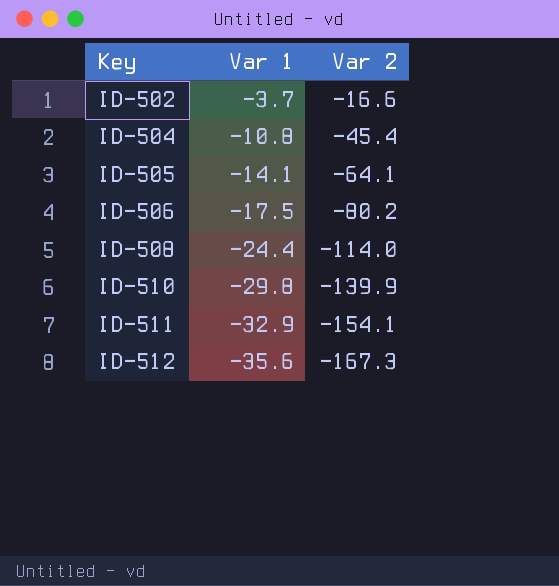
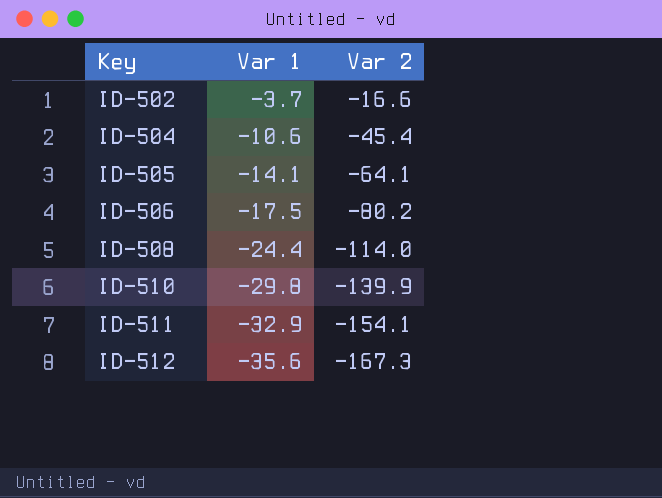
ID-504 | Var 1: -10.8 -> -10.6

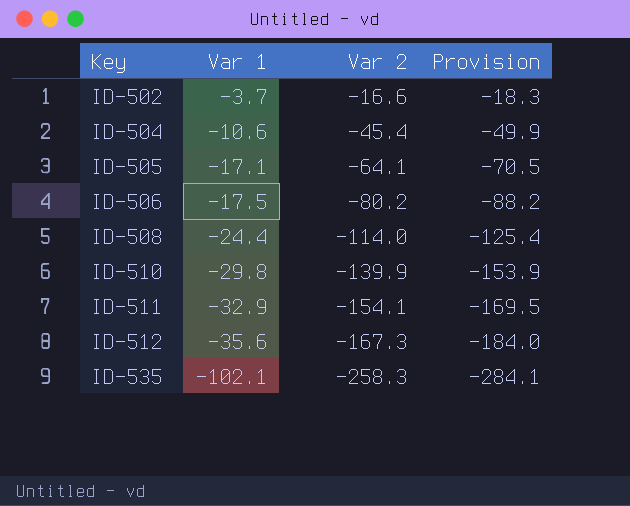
column Provision | formula: none -> [Var 2] * 1.1
ID-505 | Var 1: -14.1 -> -17.1
row ID-535: none -> -102.1 | -258.3 | -284.1

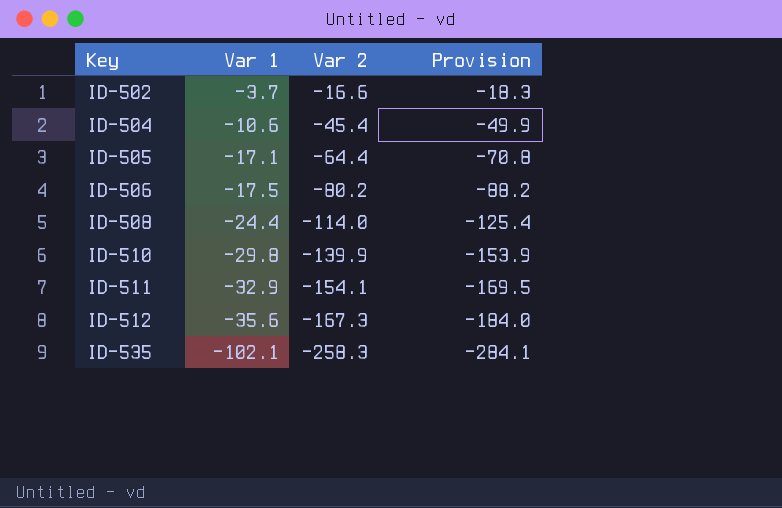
ID-505 | Var 2: -64.1 -> -64.4
ID-505 | Provision: -70.5 -> -70.8

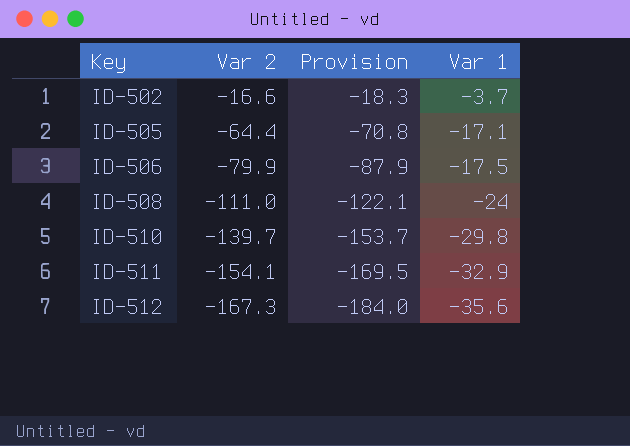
column Var 1 | position: 2 -> 4
row ID-504: -10.6 | -45.4 | -49.9 -> none
row ID-535: -102.1 | -258.3 | -284.1 -> none
ID-506 | Var 2: -80.2 -> -79.9
ID-506 | Provision: -88.2 -> -87.9
ID-508 | Var 2: -114.0 -> -111.0
ID-508 | Provision: -125.4 -> -122.1
ID-508 | Var 1: -24.4 -> -24
ID-510 | Var 2: -139.9 -> -139.7
ID-510 | Provision: -153.9 -> -153.7

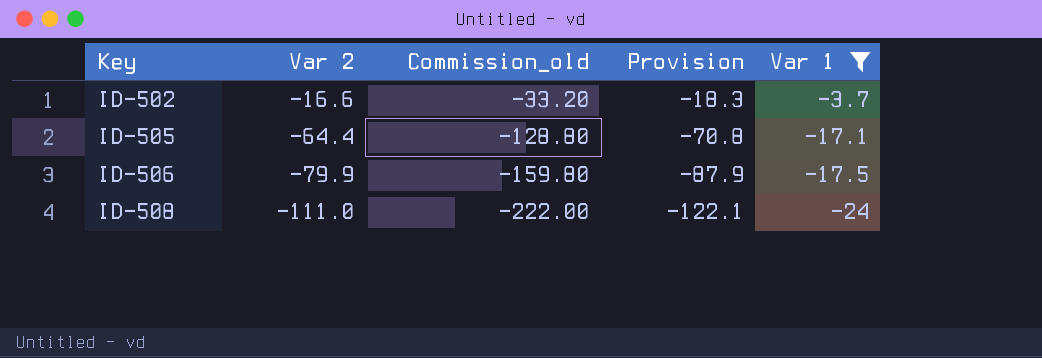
filter: none -> Var 1 >= -24
column Commission_old | formula: none -> [Var 2] * 2

